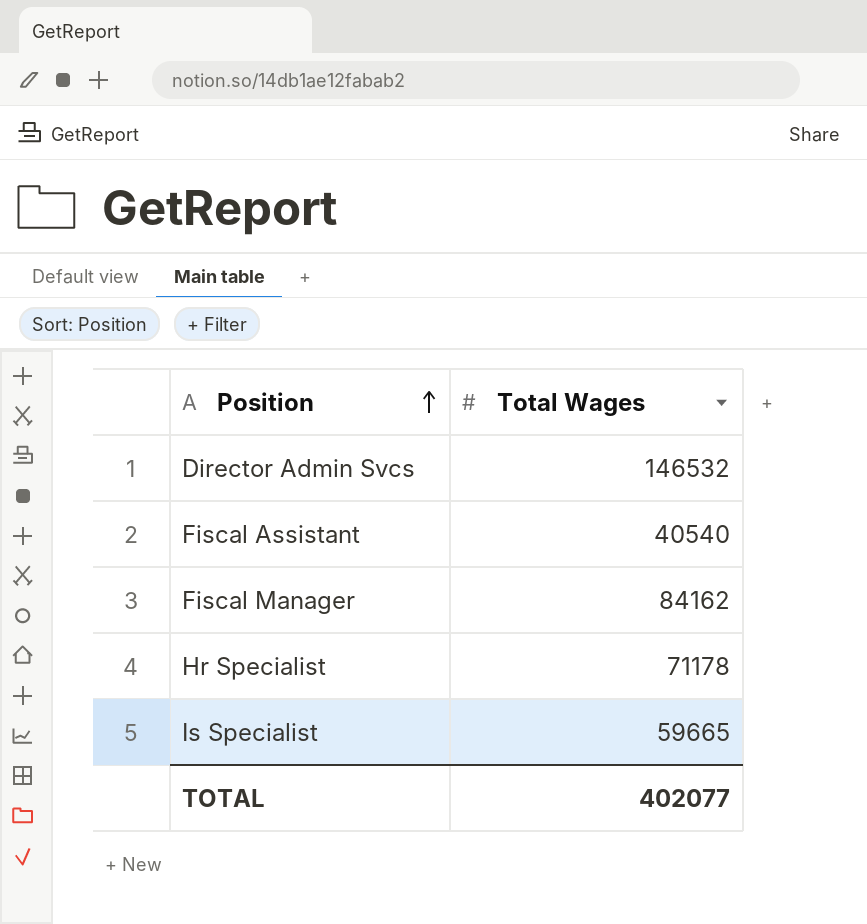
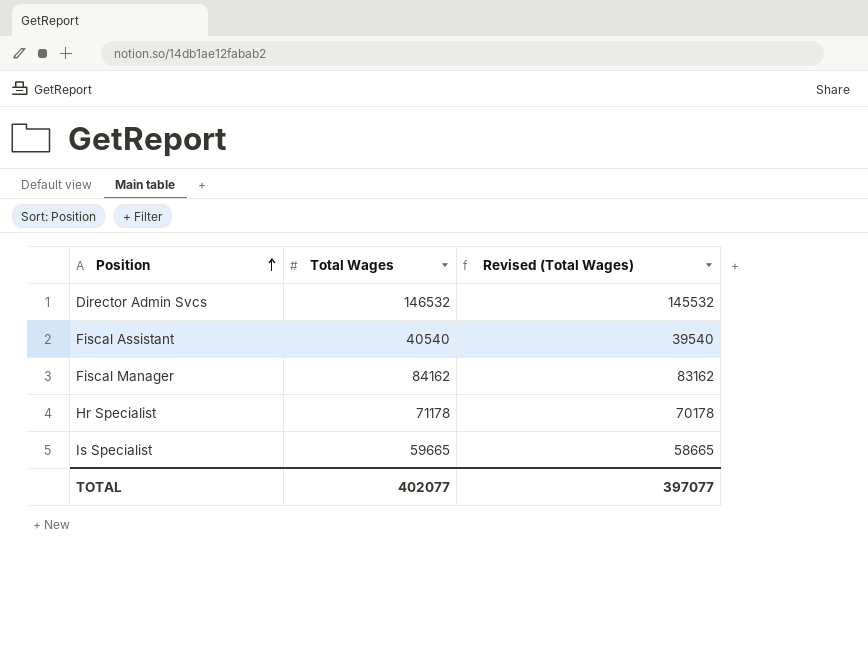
column Revised (Total Wages) | formula: none -> [Total Wages] - 1000

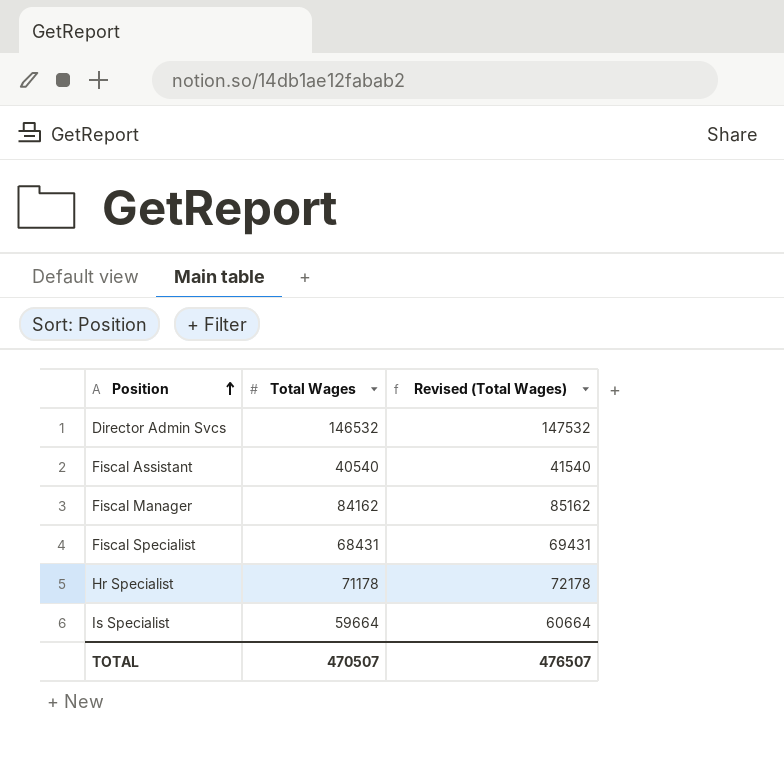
column Revised (Total Wages) | formula: [Total Wages] - 1000 -> [Total Wages] + 1000
row Fiscal Specialist: none -> 68431 | 69431
Is Specialist | Total Wages: 59665 -> 59664
TOTAL | Total Wages: 402077 -> 470507
TOTAL | Revised (Total Wages): 397077 -> 476507

